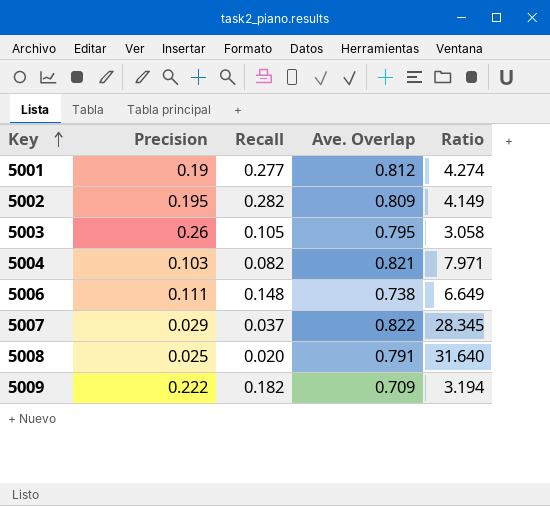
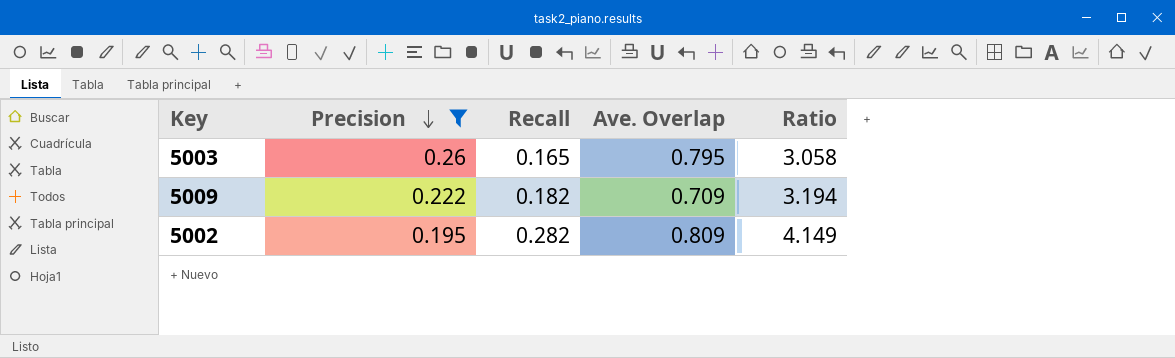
filter: none -> Precision >= 0.195
row order: Key ascending -> Precision descending
5003 | Recall: 0.105 -> 0.165

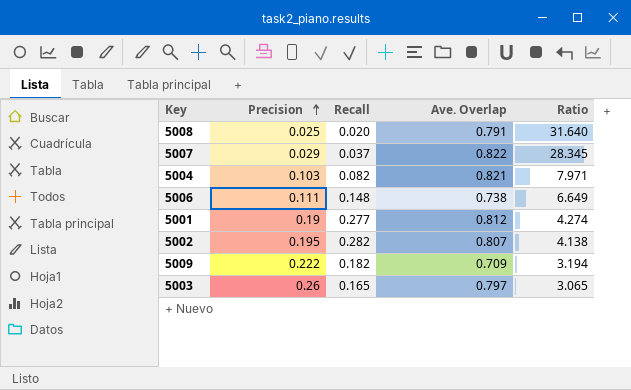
filter: Precision >= 0.195 -> none
row order: Precision descending -> Precision ascending
5002 | Ave. Overlap: 0.809 -> 0.807
5002 | Ratio: 4.149 -> 4.138
5003 | Ave. Overlap: 0.795 -> 0.797
5003 | Ratio: 3.058 -> 3.065

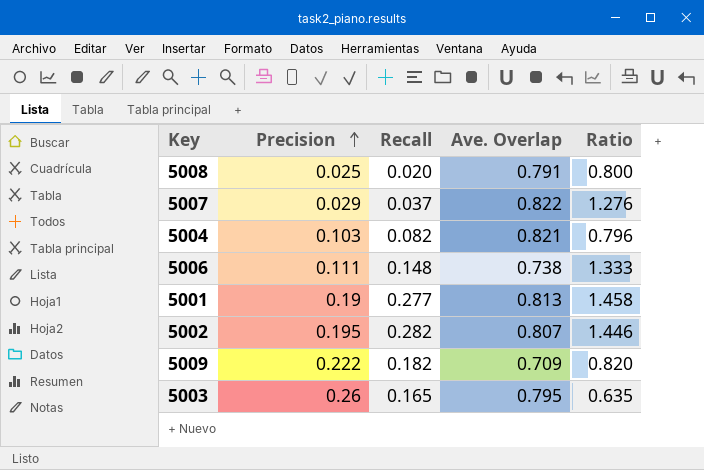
column Ratio | formula: [Ave. Overlap] / [Precision] -> [Recall] / [Precision]
5001 | Ave. Overlap: 0.812 -> 0.813
5003 | Ave. Overlap: 0.797 -> 0.795

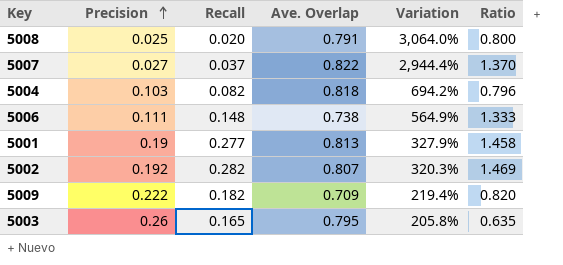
column Variation | formula: none -> ([Ave. Overlap] - [Precision]) / [Precision]
5007 | Precision: 0.029 -> 0.027
5007 | Ratio: 1.276 -> 1.370
5004 | Ave. Overlap: 0.821 -> 0.818
5002 | Precision: 0.195 -> 0.192
5002 | Ratio: 1.446 -> 1.469

